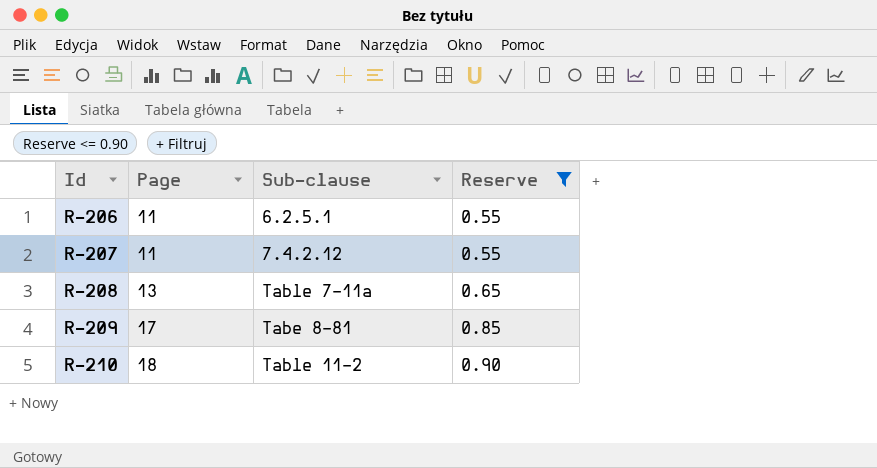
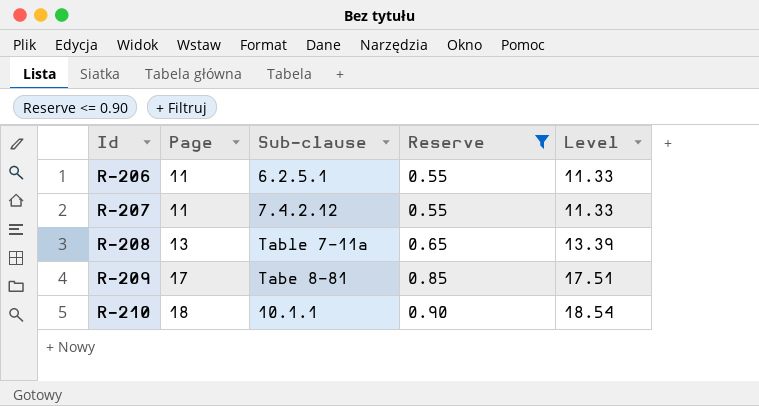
column Level | formula: none -> [Page] * 1.03
R-210 | Sub-clause: Table 11-2 -> 10.1.1

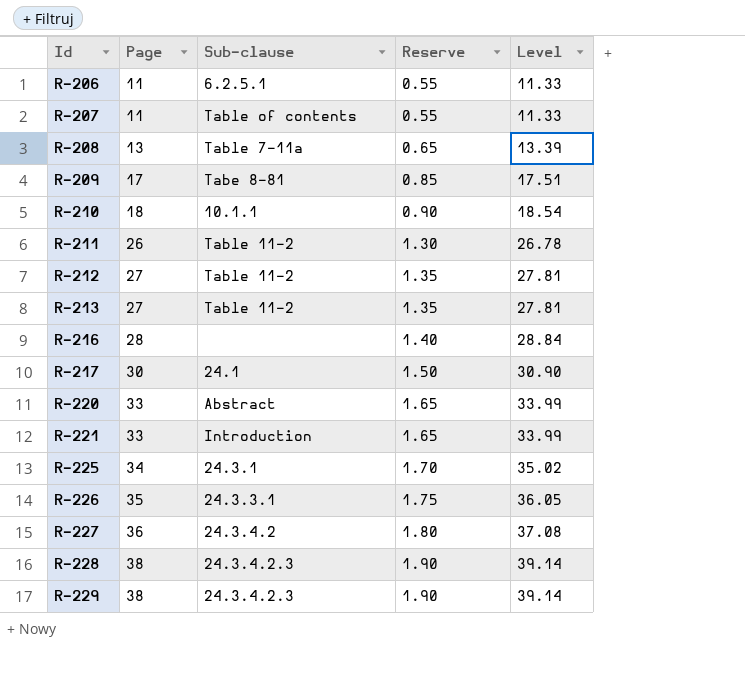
filter: Reserve <= 0.90 -> none
R-207 | Sub-clause: 7.4.2.12 -> Table of contents

